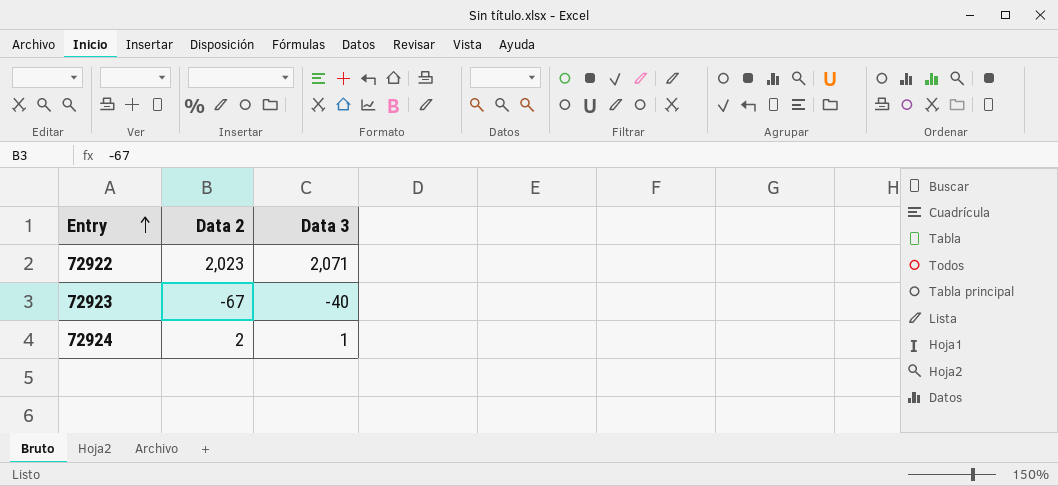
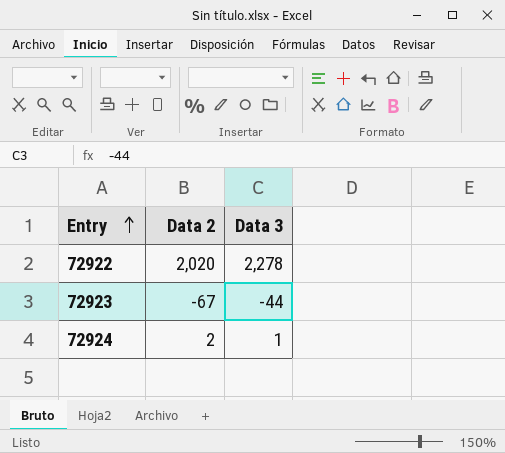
72922 | Data 2: 2,023 -> 2,020
72922 | Data 3: 2,071 -> 2,278
72923 | Data 3: -40 -> -44

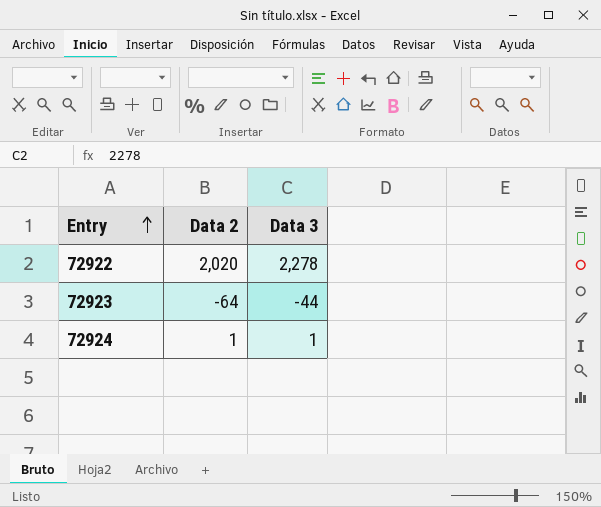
72923 | Data 2: -67 -> -64
72924 | Data 2: 2 -> 1

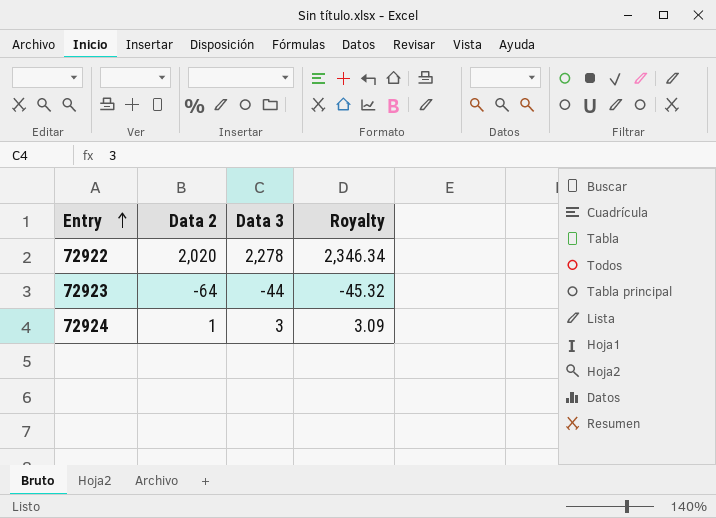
column Royalty | formula: none -> [Data 3] * 1.03
72924 | Data 3: 1 -> 3

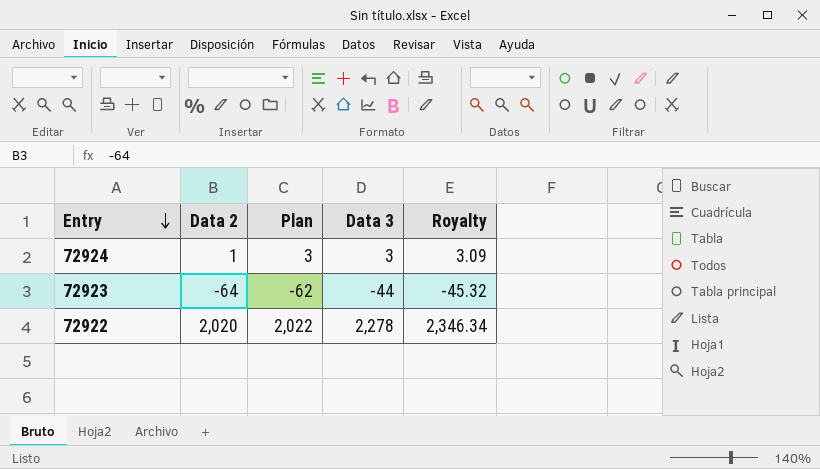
row order: Entry ascending -> Entry descending
column Plan | formula: none -> [Data 2] + 2

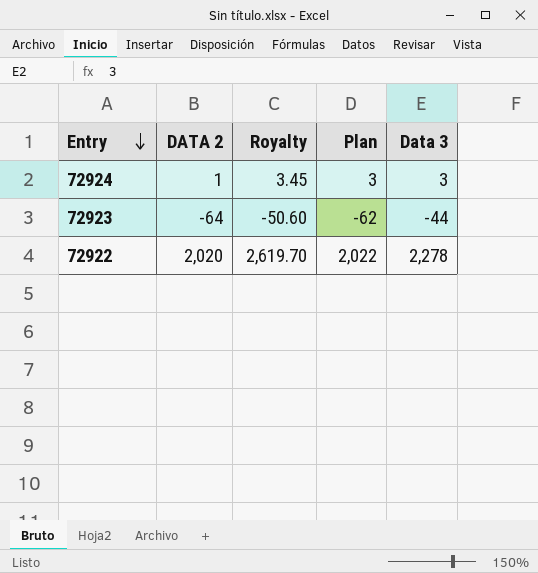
column name: Data 2 -> DATA 2
column Royalty | formula: [Data 3] * 1.03 -> [Data 3] * 1.15
column Royalty | position: 5 -> 3

